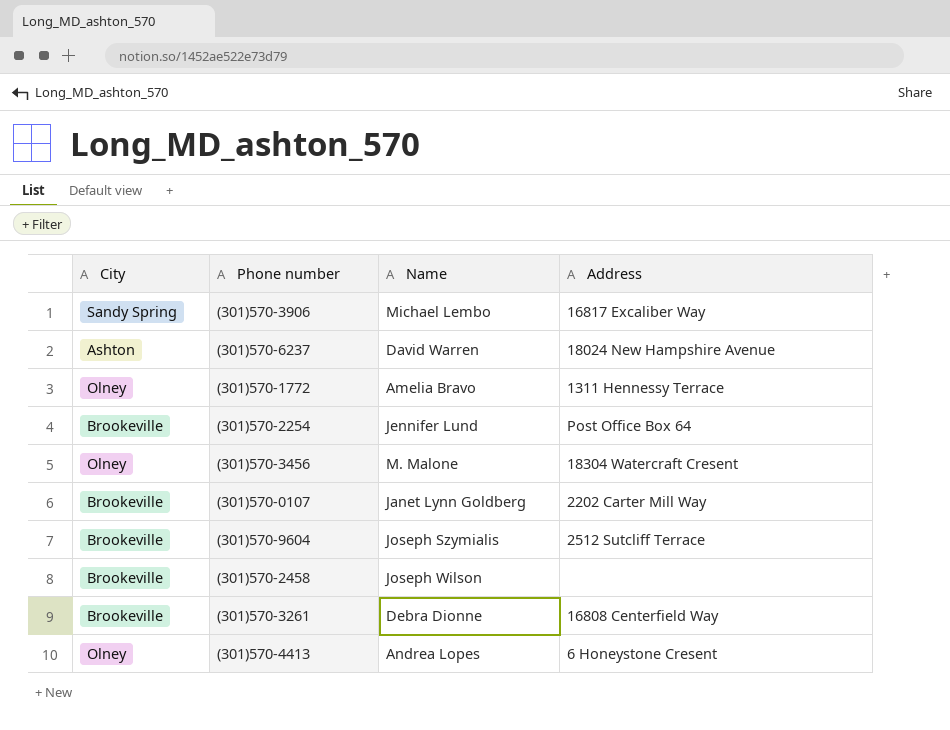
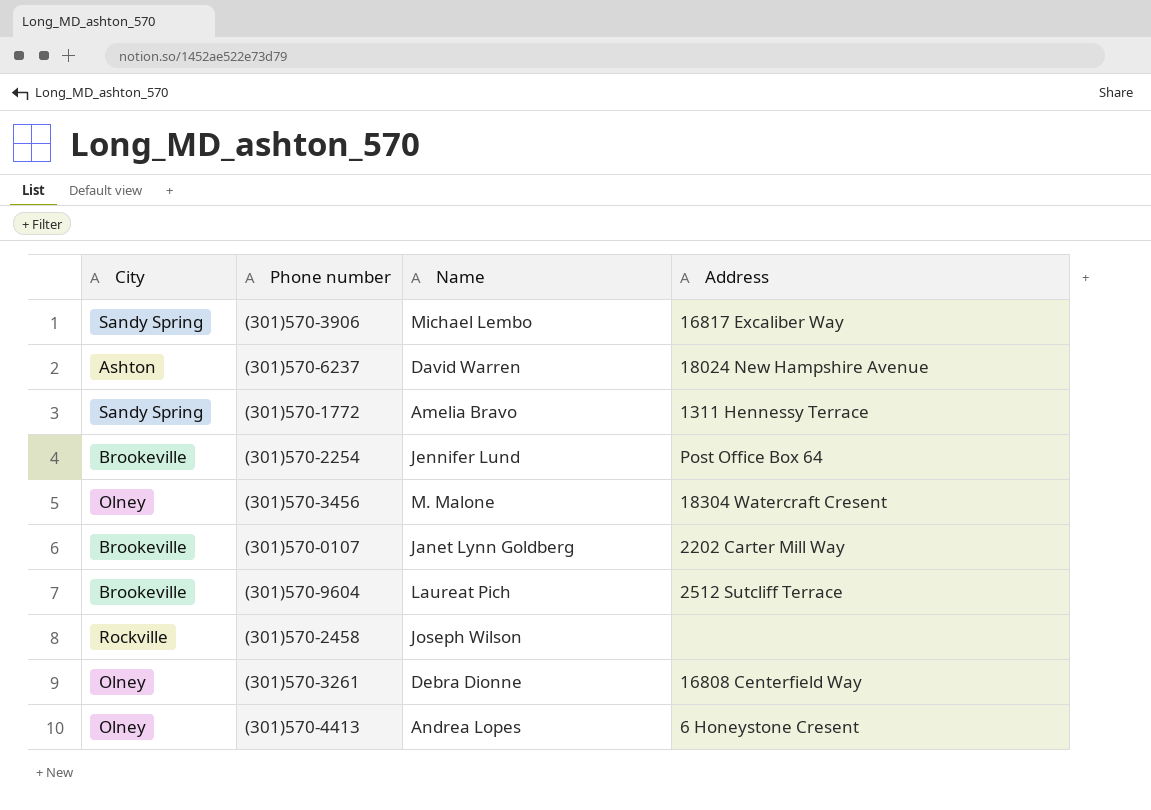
(301)570-1772 | City: Olney -> Sandy Spring
(301)570-9604 | Name: Joseph Szymialis -> Laureat Pich
(301)570-2458 | City: Brookeville -> Rockville
(301)570-3261 | City: Brookeville -> Olney

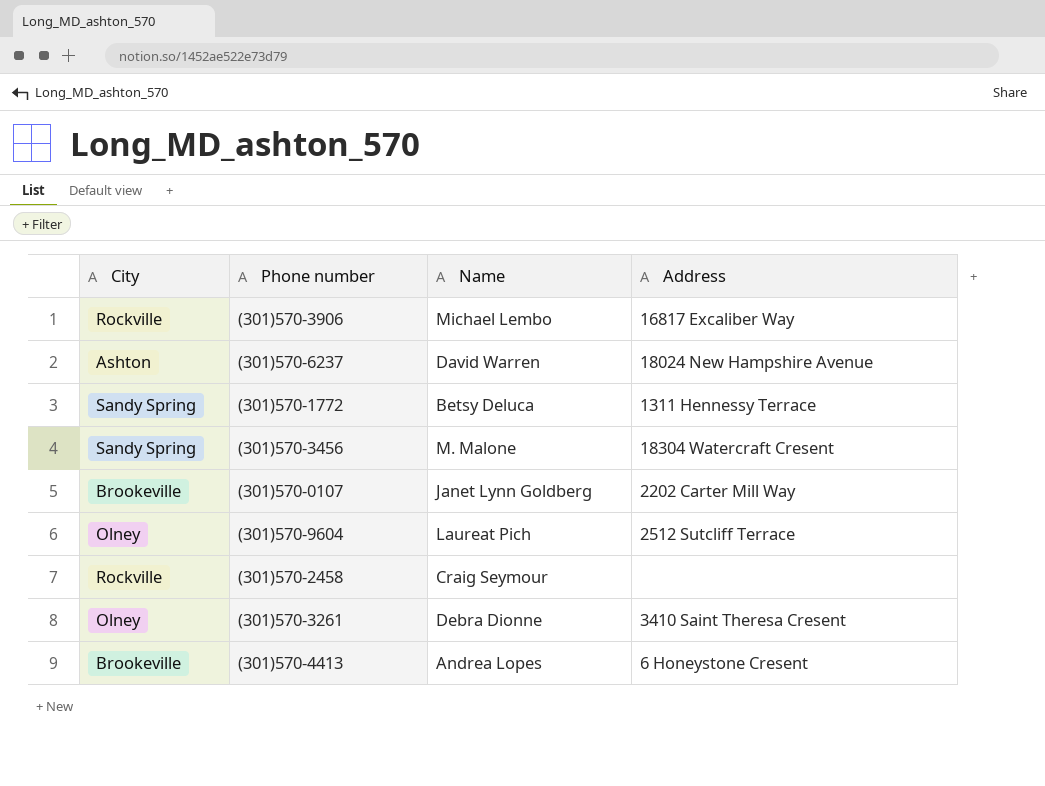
row (301)570-2254: Brookeville | Jennifer Lund | Post Office Box 64 -> none
(301)570-3906 | City: Sandy Spring -> Rockville
(301)570-1772 | Name: Amelia Bravo -> Betsy Deluca
(301)570-3456 | City: Olney -> Sandy Spring
(301)570-9604 | City: Brookeville -> Olney
(301)570-2458 | Name: Joseph Wilson -> Craig Seymour
(301)570-3261 | Address: 16808 Centerfield Way -> 3410 Saint Theresa Cresent
(301)570-4413 | City: Olney -> Brookeville

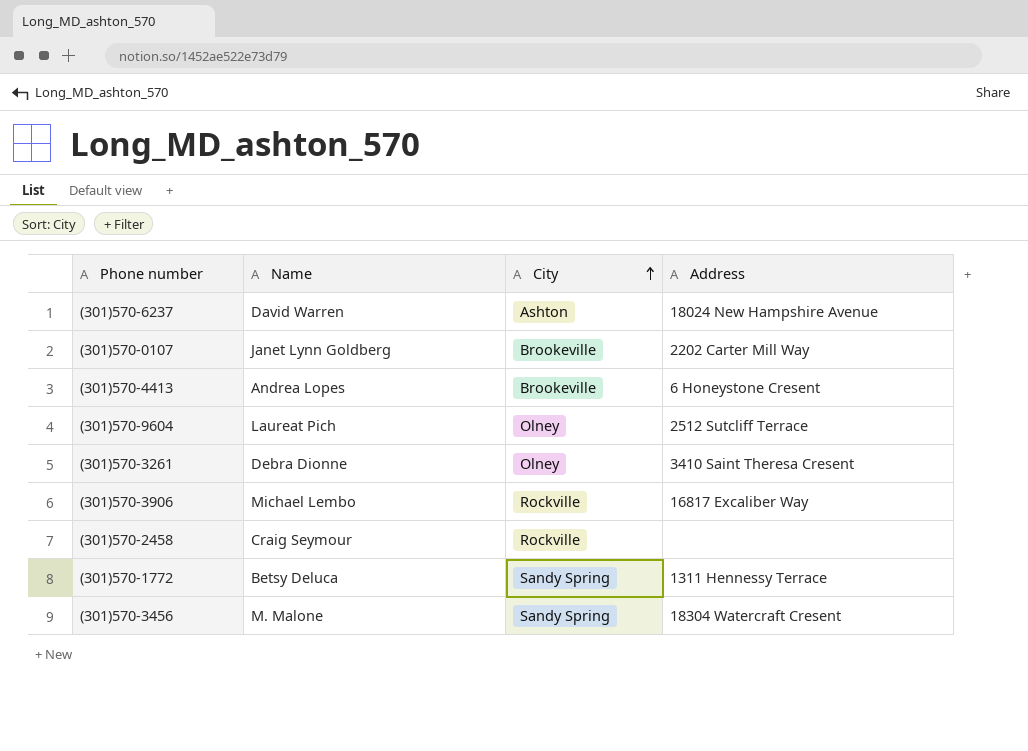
row order: none -> City ascending
column City | position: 1 -> 3

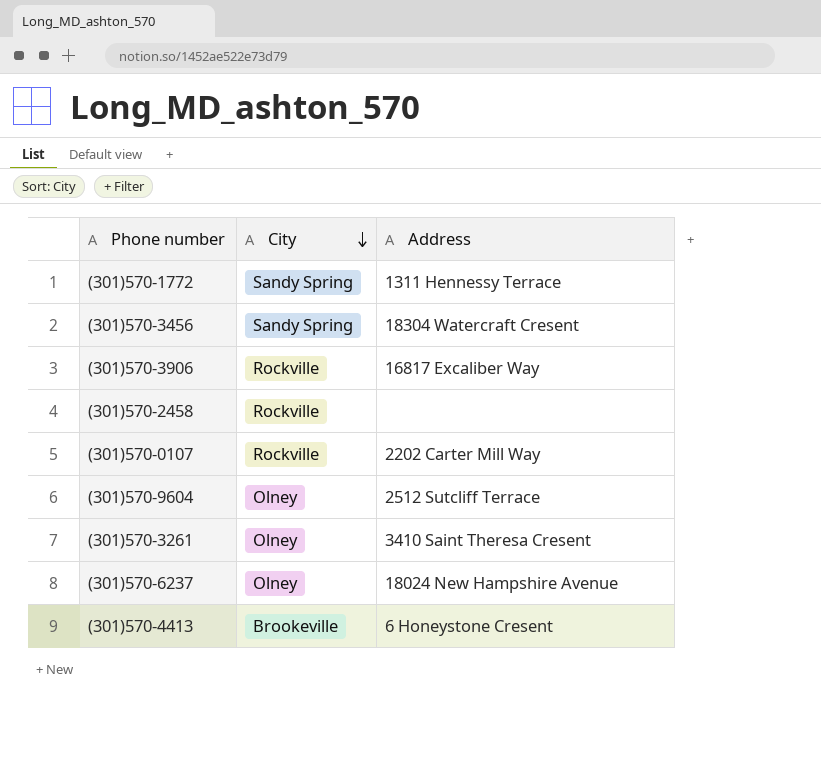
row order: City ascending -> City descending
column Name | position: 2 -> none
(301)570-0107 | City: Brookeville -> Rockville
(301)570-6237 | City: Ashton -> Olney

